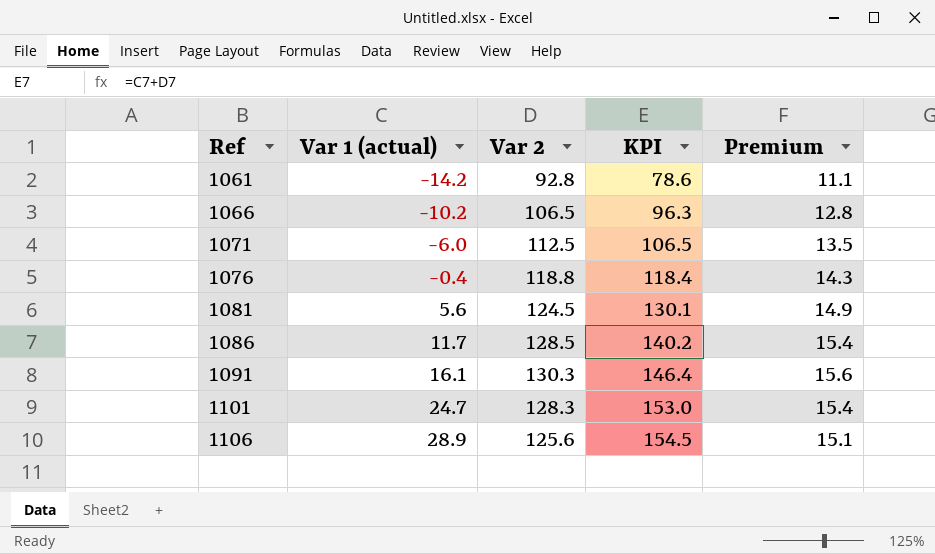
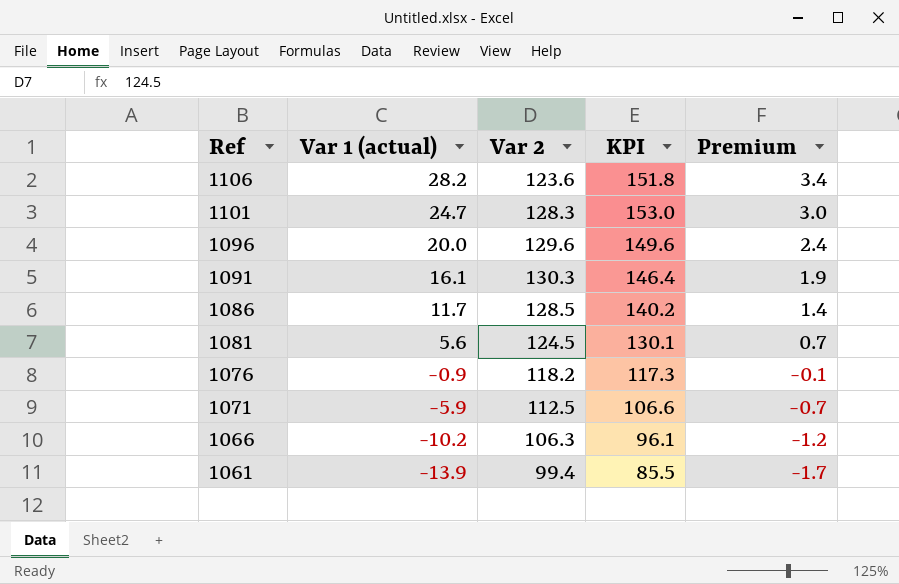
row order: Ref ascending -> Ref descending
column Premium | formula: [Var 2] * 0.12 -> [Var 1 (actual)] * 0.12
1106 | Var 1 (actual): 28.9 -> 28.2
1106 | Var 2: 125.6 -> 123.6
1106 | KPI: 154.5 -> 151.8
row 1096: none -> 20.0 | 129.6 | 149.6 | 2.4
1076 | Var 1 (actual): -0.4 -> -0.9
1076 | Var 2: 118.8 -> 118.2
1076 | KPI: 118.4 -> 117.3
1071 | Var 1 (actual): -6.0 -> -5.9
1071 | KPI: 106.5 -> 106.6
1066 | Var 2: 106.5 -> 106.3
1066 | KPI: 96.3 -> 96.1
1061 | Var 1 (actual): -14.2 -> -13.9
1061 | Var 2: 92.8 -> 99.4
1061 | KPI: 78.6 -> 85.5

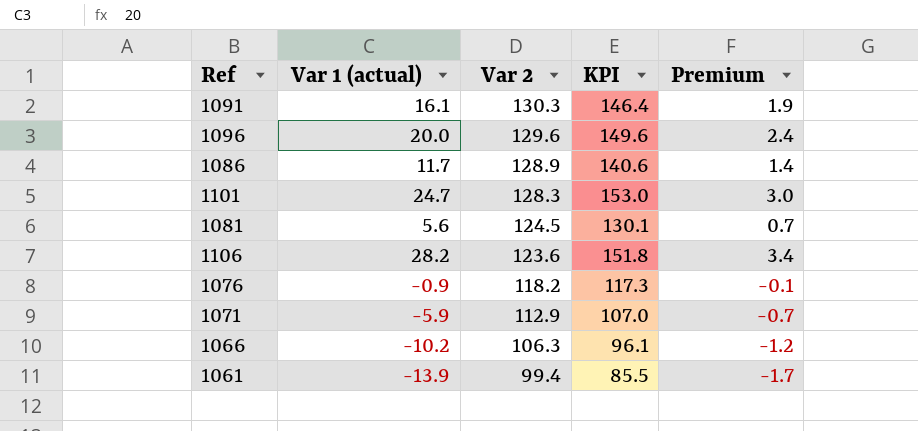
row order: Ref descending -> Var 2 descending
1086 | Var 2: 128.5 -> 128.9
1086 | KPI: 140.2 -> 140.6
1071 | Var 2: 112.5 -> 112.9
1071 | KPI: 106.6 -> 107.0

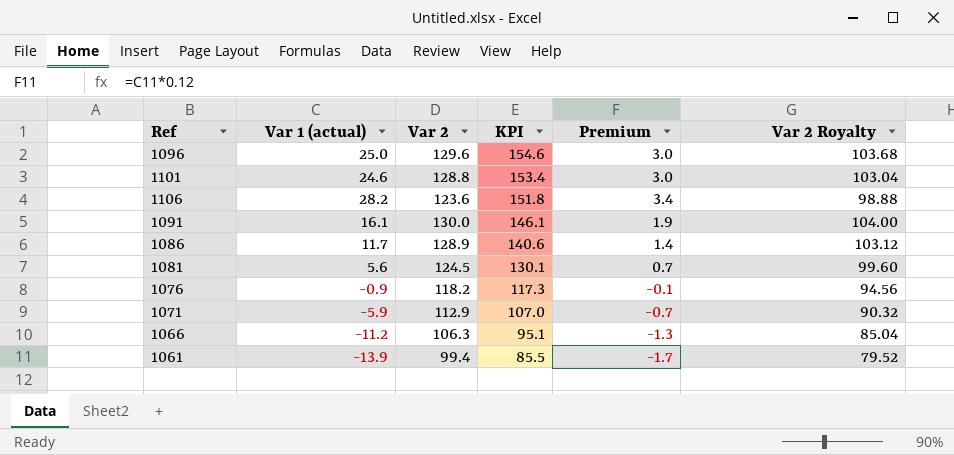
row order: Var 2 descending -> KPI descending
column Var 2 Royalty | formula: none -> [Var 2] * 0.8
1096 | Var 1 (actual): 20.0 -> 25.0
1096 | KPI: 149.6 -> 154.6
1096 | Premium: 2.4 -> 3.0
1101 | Var 1 (actual): 24.7 -> 24.6
1101 | Var 2: 128.3 -> 128.8
1101 | KPI: 153.0 -> 153.4
1091 | Var 2: 130.3 -> 130.0
1091 | KPI: 146.4 -> 146.1
1066 | Var 1 (actual): -10.2 -> -11.2
1066 | KPI: 96.1 -> 95.1
1066 | Premium: -1.2 -> -1.3

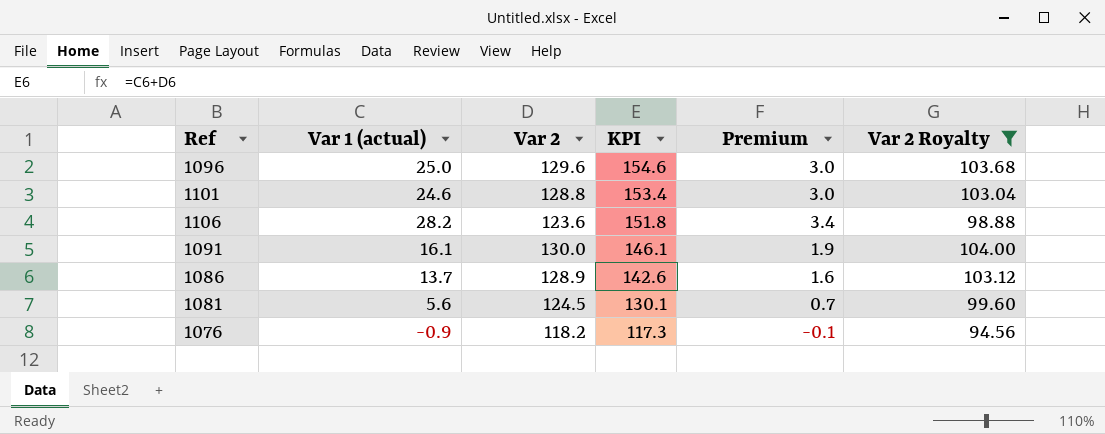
filter: none -> Var 2 Royalty >= 94.56
1086 | Var 1 (actual): 11.7 -> 13.7
1086 | KPI: 140.6 -> 142.6
1086 | Premium: 1.4 -> 1.6

